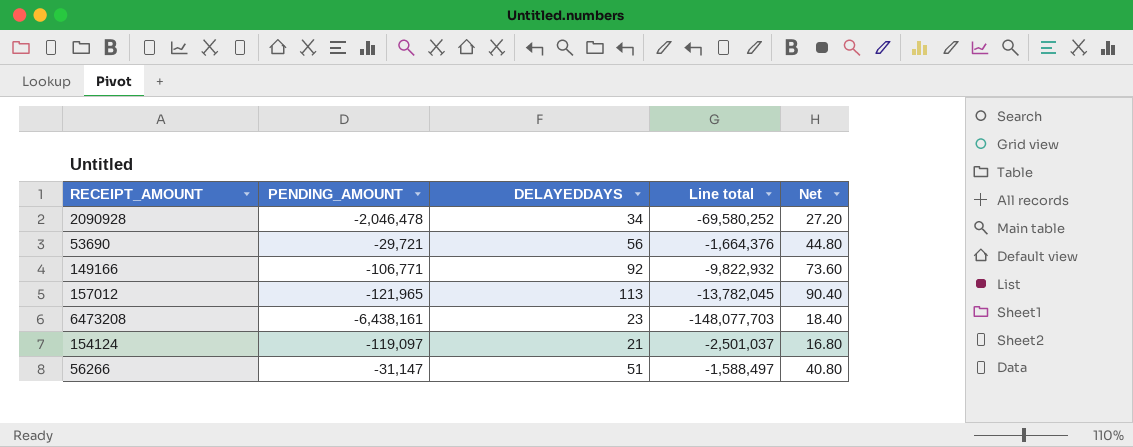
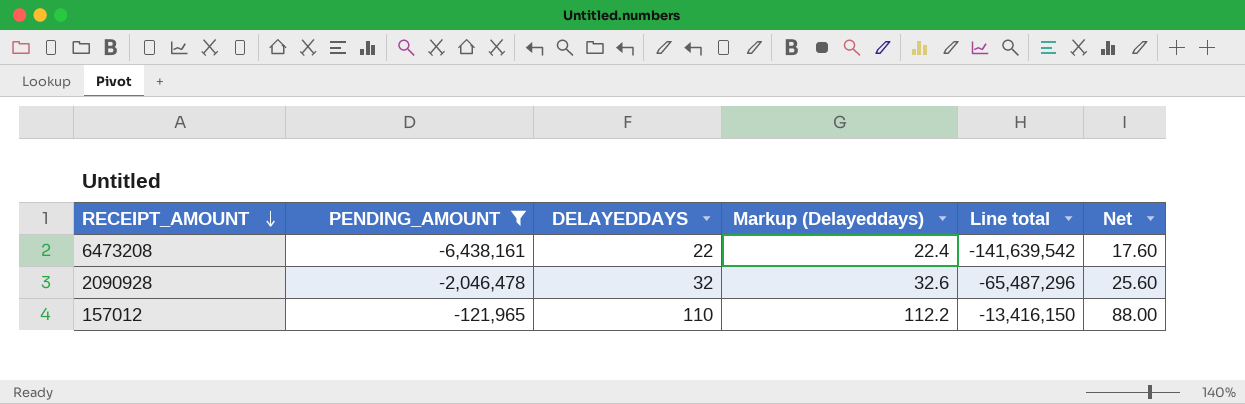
filter: none -> PENDING_AMOUNT <= -121,965
row order: none -> RECEIPT_AMOUNT descending
column Markup (Delayeddays) | formula: none -> [DELAYEDDAYS] * 1.02
6473208 | DELAYEDDAYS: 23 -> 22
6473208 | Line total: -148,077,703 -> -141,639,542
6473208 | Net: 18.40 -> 17.60
2090928 | DELAYEDDAYS: 34 -> 32
2090928 | Line total: -69,580,252 -> -65,487,296
2090928 | Net: 27.20 -> 25.60
157012 | DELAYEDDAYS: 113 -> 110
157012 | Line total: -13,782,045 -> -13,416,150
157012 | Net: 90.40 -> 88.00

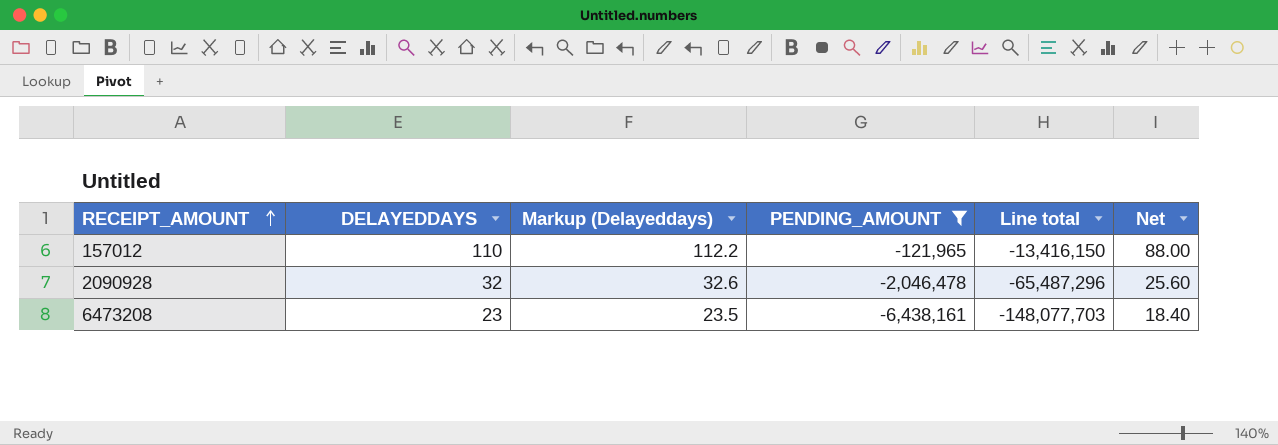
row order: RECEIPT_AMOUNT descending -> RECEIPT_AMOUNT ascending
column PENDING_AMOUNT | position: 2 -> 4
6473208 | DELAYEDDAYS: 22 -> 23
6473208 | Markup (Delayeddays): 22.4 -> 23.5
6473208 | Line total: -141,639,542 -> -148,077,703
6473208 | Net: 17.60 -> 18.40

